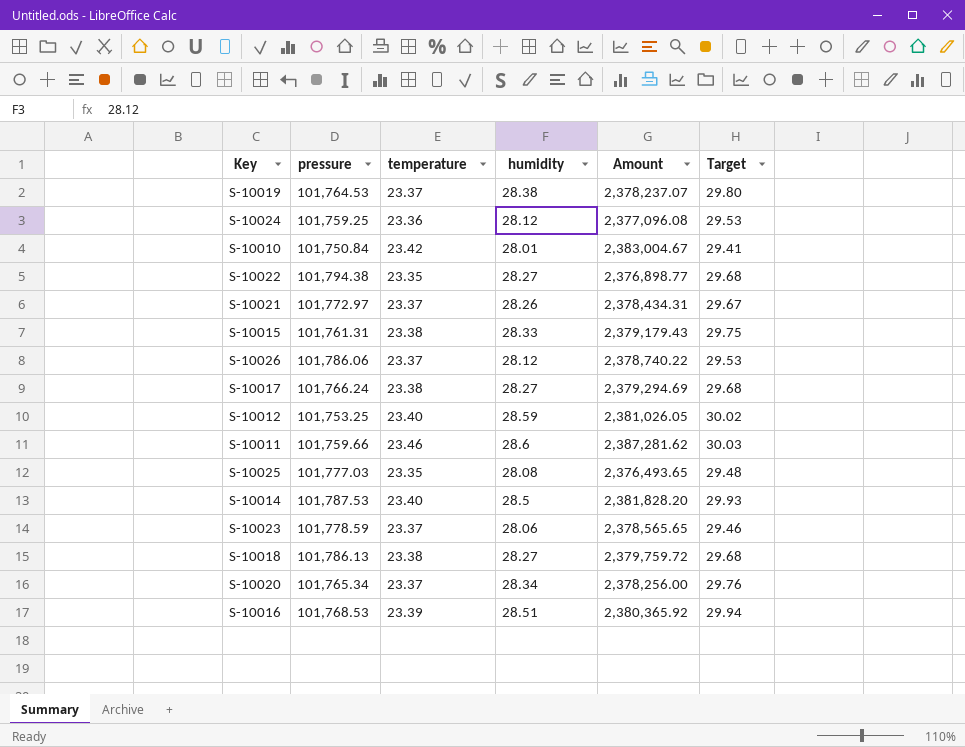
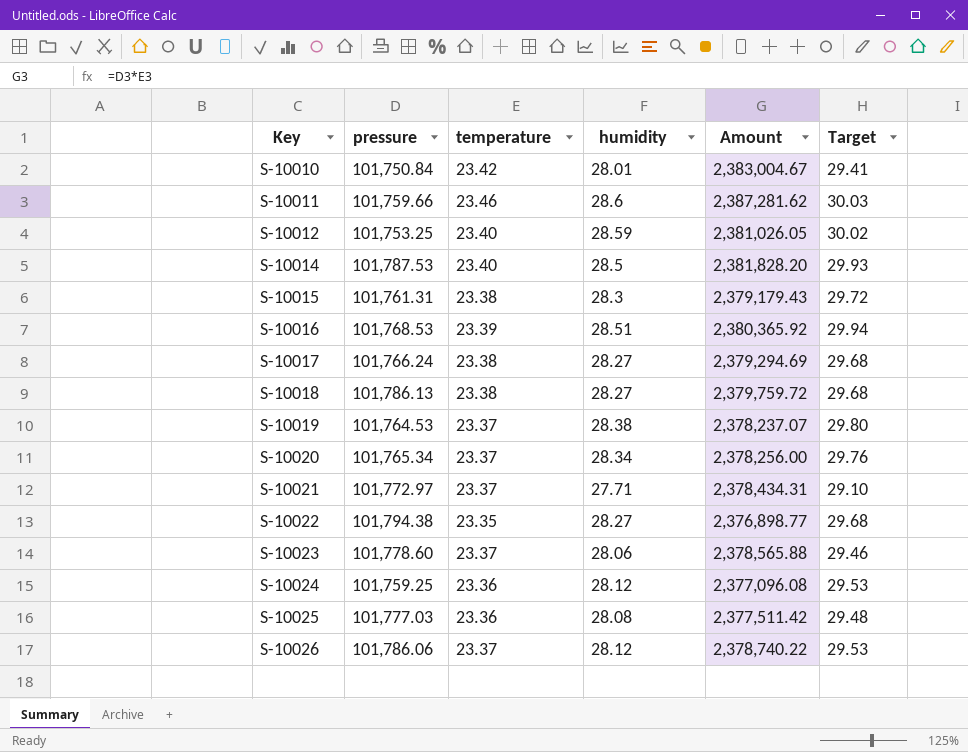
row order: none -> Key ascending
S-10015 | humidity: 28.33 -> 28.3
S-10015 | Target: 29.75 -> 29.72
S-10021 | humidity: 28.26 -> 27.71
S-10021 | Target: 29.67 -> 29.10
S-10023 | pressure: 101,778.59 -> 101,778.60
S-10023 | Amount: 2,378,565.65 -> 2,378,565.88
S-10025 | temperature: 23.35 -> 23.36
S-10025 | Amount: 2,376,493.65 -> 2,377,511.42

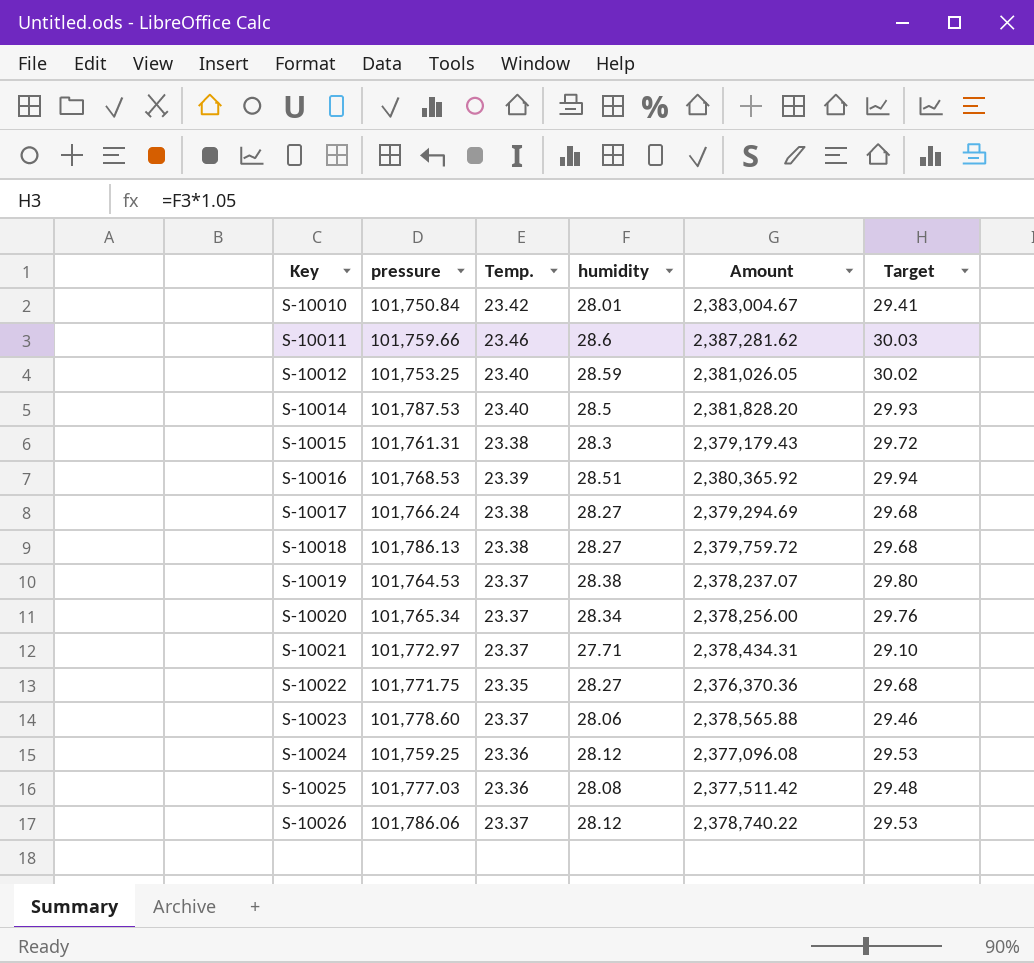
column name: temperature -> Temp.
S-10022 | pressure: 101,794.38 -> 101,771.75
S-10022 | Amount: 2,376,898.77 -> 2,376,370.36

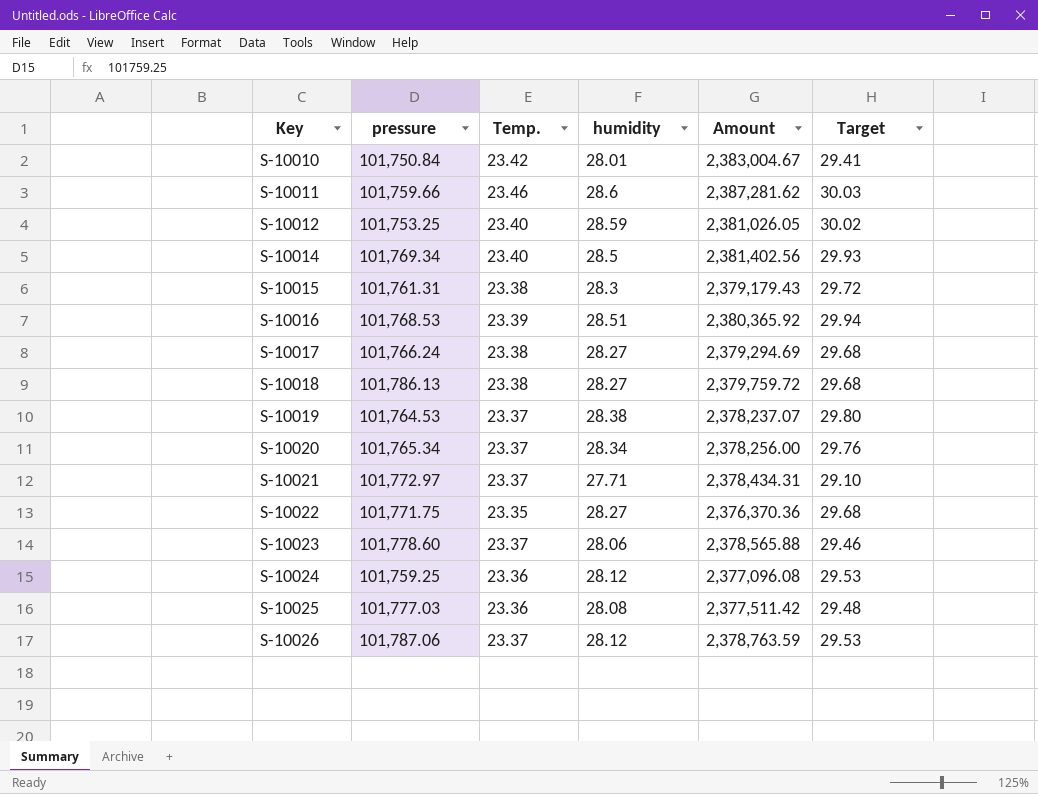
S-10014 | pressure: 101,787.53 -> 101,769.34
S-10014 | Amount: 2,381,828.20 -> 2,381,402.56
S-10026 | pressure: 101,786.06 -> 101,787.06
S-10026 | Amount: 2,378,740.22 -> 2,378,763.59

